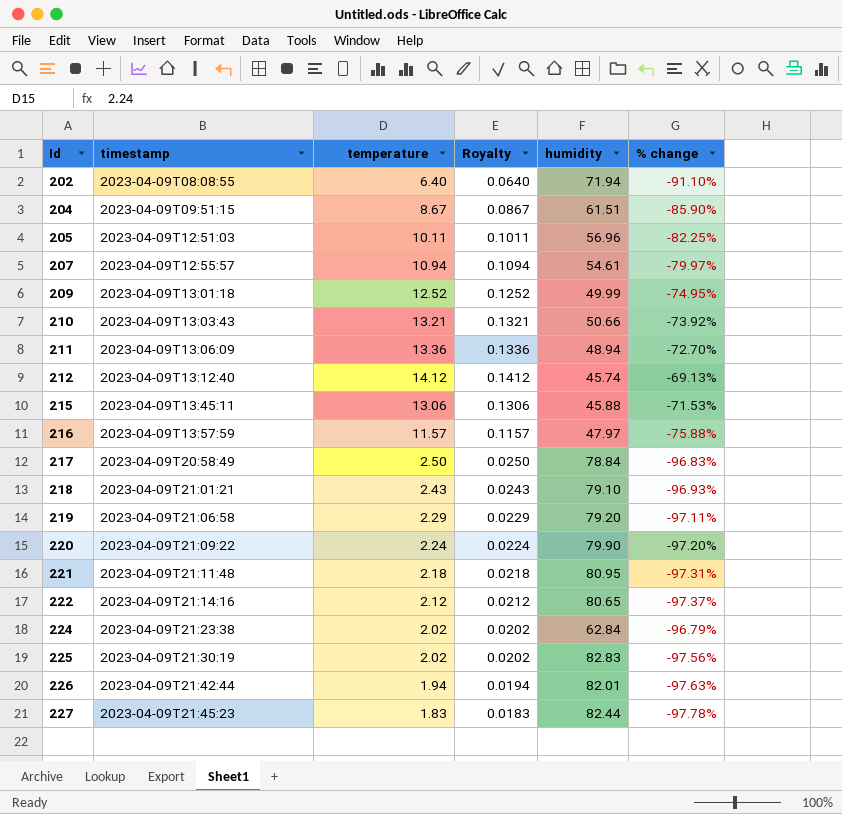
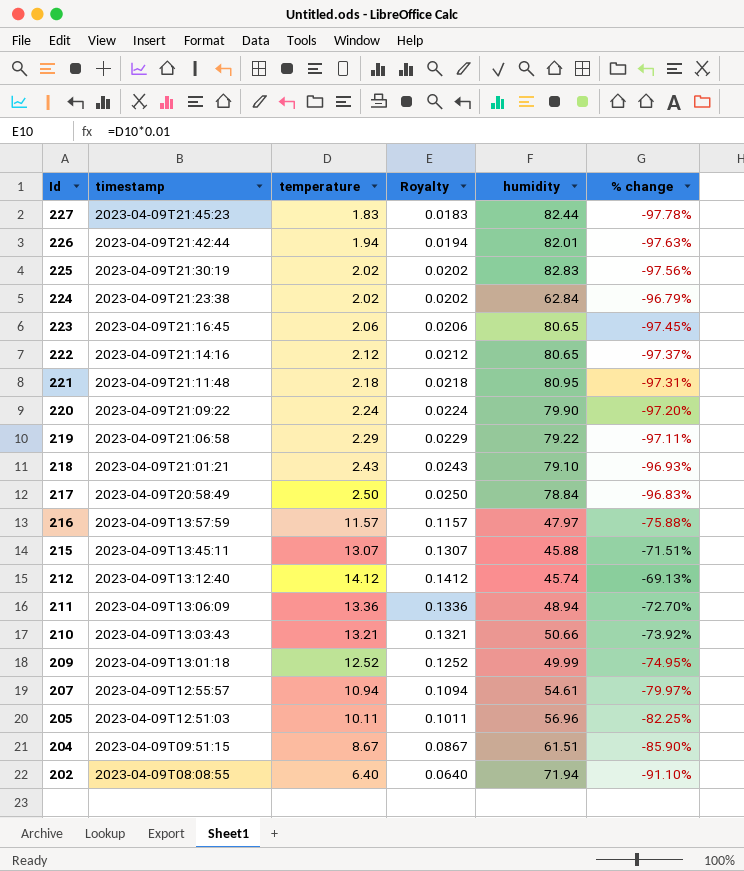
row order: Id ascending -> Id descending
row 223: none -> 2023-04-09T21:16:45 | 2.06 | 0.0206 | 80.65 | -97.45%
219 | humidity: 79.20 -> 79.22
215 | temperature: 13.06 -> 13.07
215 | Royalty: 0.1306 -> 0.1307
215 | % change: -71.53% -> -71.51%

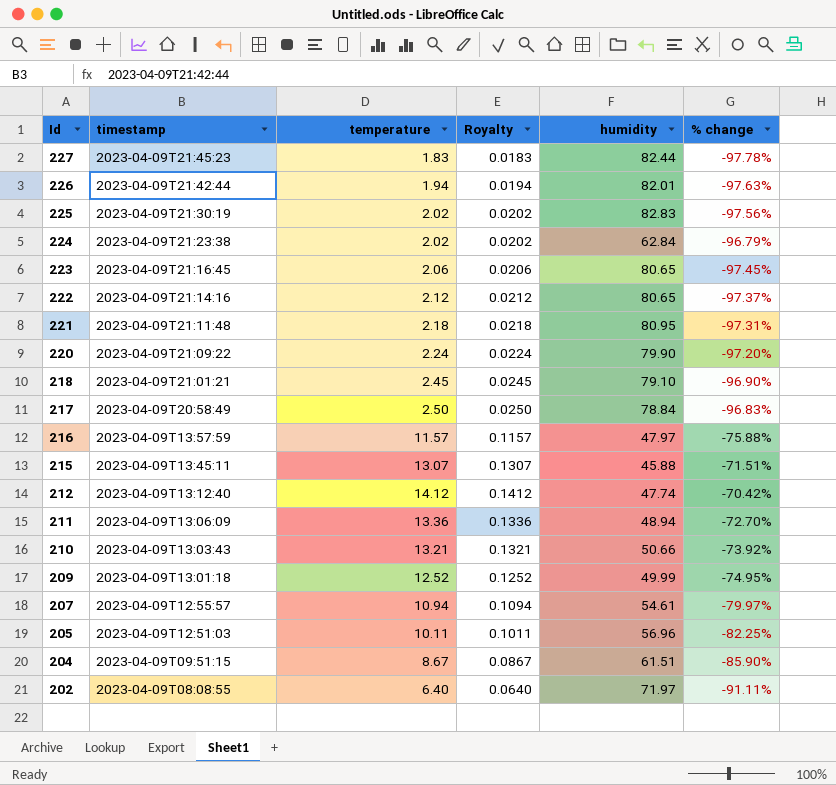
row 219: 2023-04-09T21:06:58 | 2.29 | 0.0229 | 79.22 | -97.11% -> none
218 | temperature: 2.43 -> 2.45
218 | Royalty: 0.0243 -> 0.0245
218 | % change: -96.93% -> -96.90%
212 | humidity: 45.74 -> 47.74
212 | % change: -69.13% -> -70.42%
202 | humidity: 71.94 -> 71.97
202 | % change: -91.10% -> -91.11%

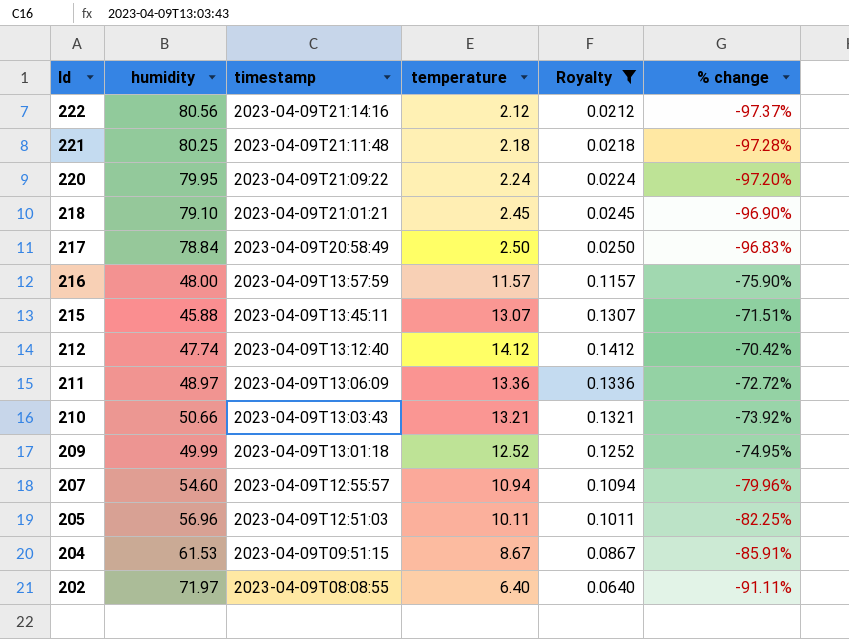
filter: none -> Royalty >= 0.0212
column humidity | position: 5 -> 2
222 | humidity: 80.65 -> 80.56
221 | humidity: 80.95 -> 80.25
221 | % change: -97.31% -> -97.28%
220 | humidity: 79.90 -> 79.95
216 | humidity: 47.97 -> 48.00
216 | % change: -75.88% -> -75.90%
211 | humidity: 48.94 -> 48.97
211 | % change: -72.70% -> -72.72%
207 | humidity: 54.61 -> 54.60
207 | % change: -79.97% -> -79.96%
204 | humidity: 61.51 -> 61.53
204 | % change: -85.90% -> -85.91%

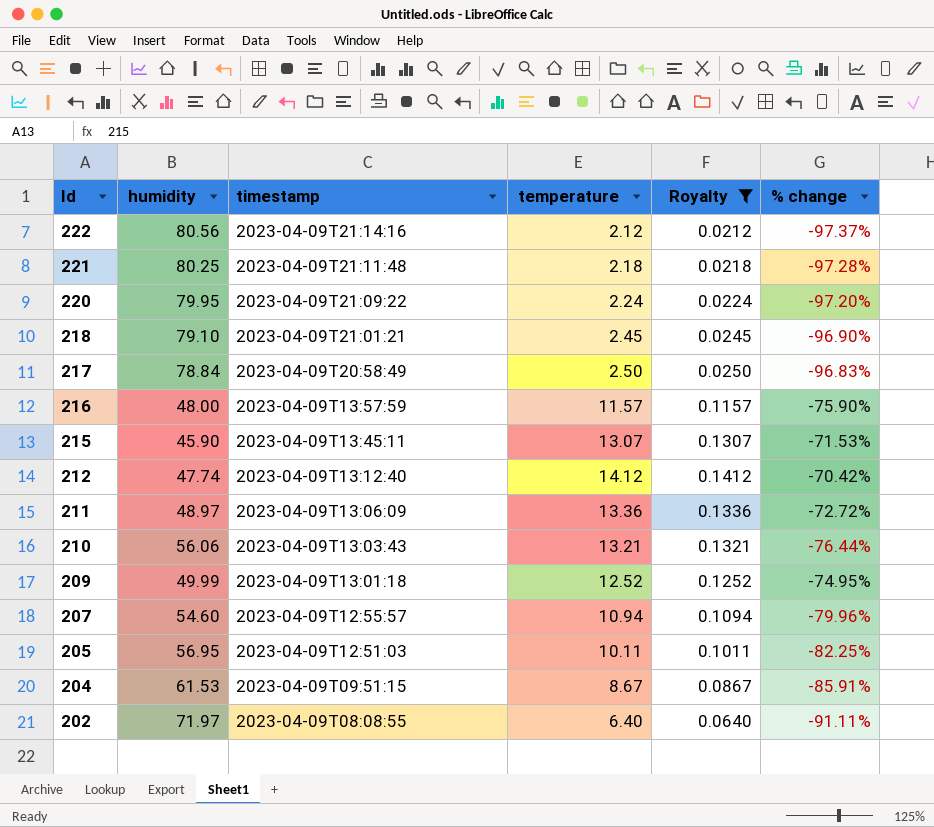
215 | humidity: 45.88 -> 45.90
215 | % change: -71.51% -> -71.53%
210 | humidity: 50.66 -> 56.06
210 | % change: -73.92% -> -76.44%
205 | humidity: 56.96 -> 56.95

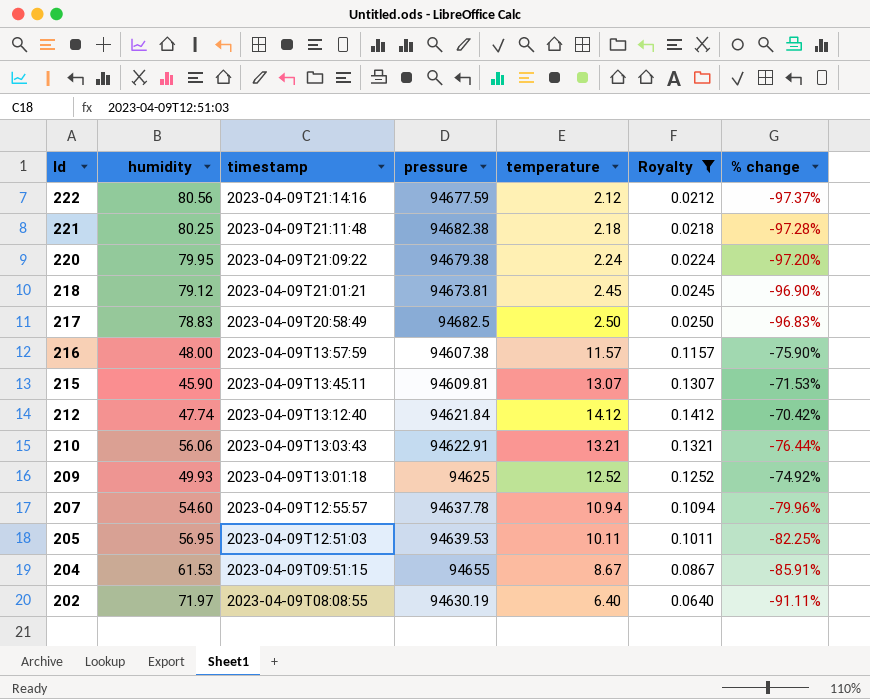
column pressure | position: none -> 4
row 211: 48.97 | 2023-04-09T13:06:09 | 13.36 | 0.1336 | -72.72% -> none
218 | humidity: 79.10 -> 79.12
217 | humidity: 78.84 -> 78.83
209 | humidity: 49.99 -> 49.93
209 | % change: -74.95% -> -74.92%

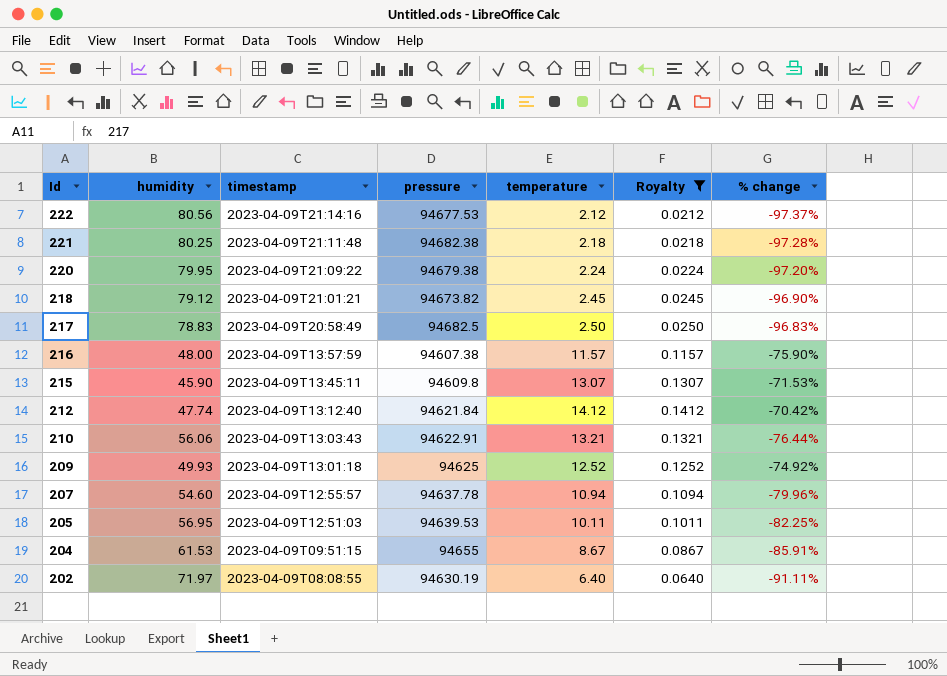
222 | pressure: 94677.59 -> 94677.53
218 | pressure: 94673.81 -> 94673.82
215 | pressure: 94609.81 -> 94609.8

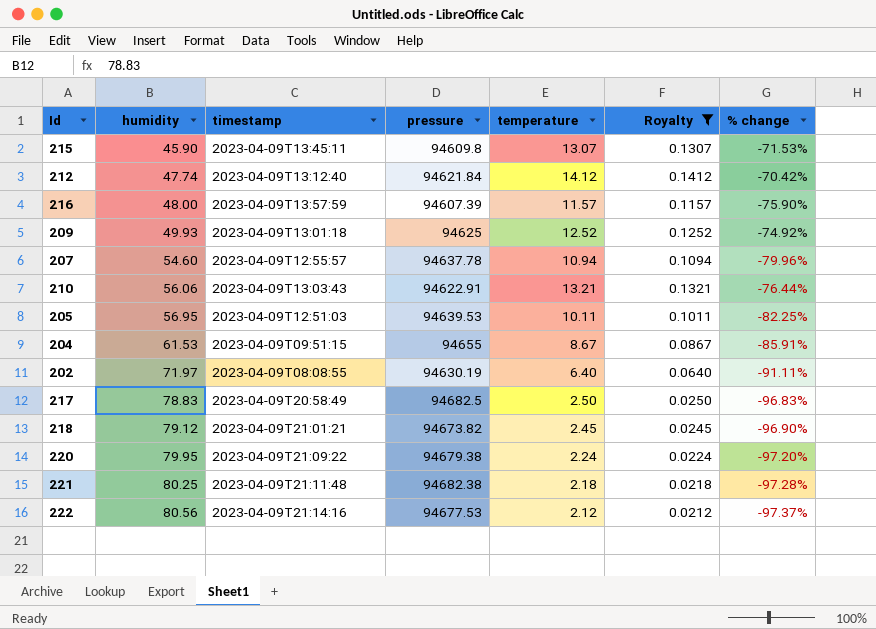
row order: Id descending -> humidity ascending
216 | pressure: 94607.38 -> 94607.39

